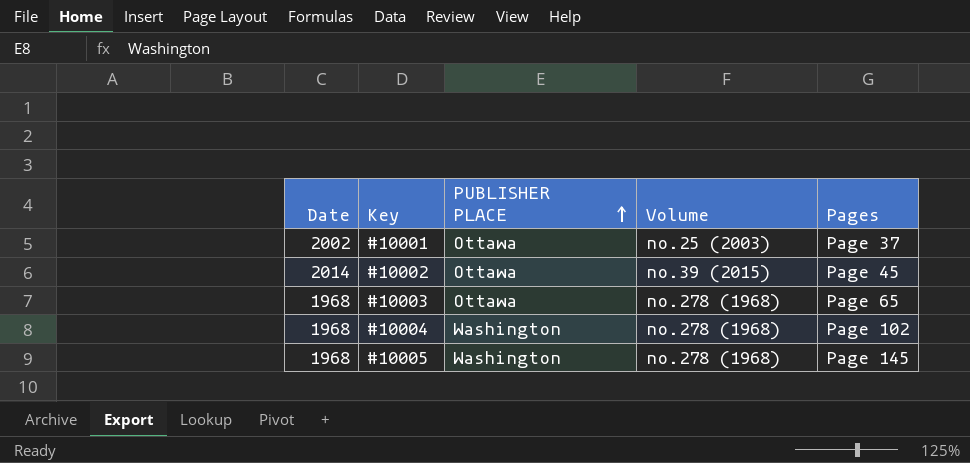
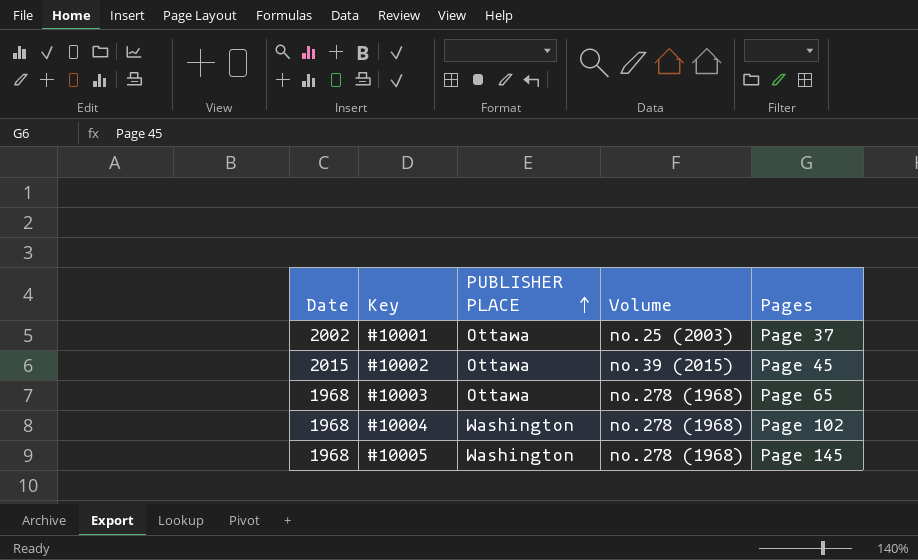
#10002 | Date: 2014 -> 2015

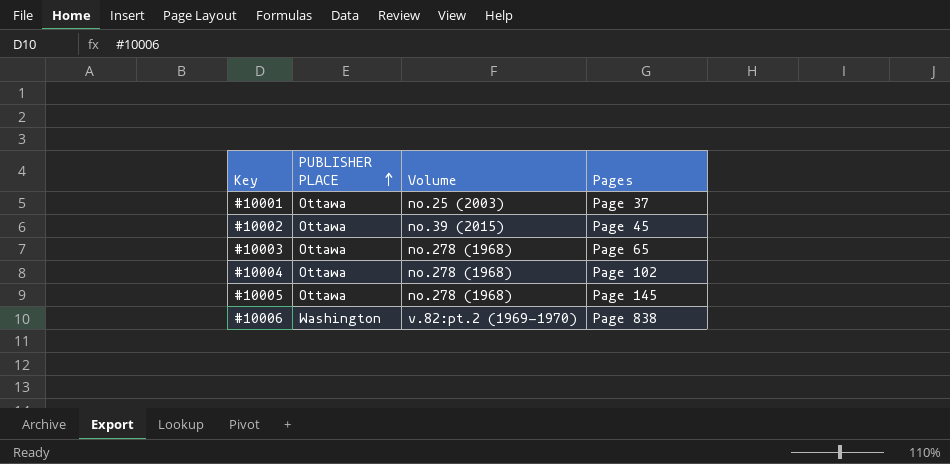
column Date | position: 1 -> none
#10004 | PUBLISHER PLACE: Washington -> Ottawa
#10005 | PUBLISHER PLACE: Washington -> Ottawa
row #10006: none -> Washington | v.82:pt.2 (1969-1970) | Page 838

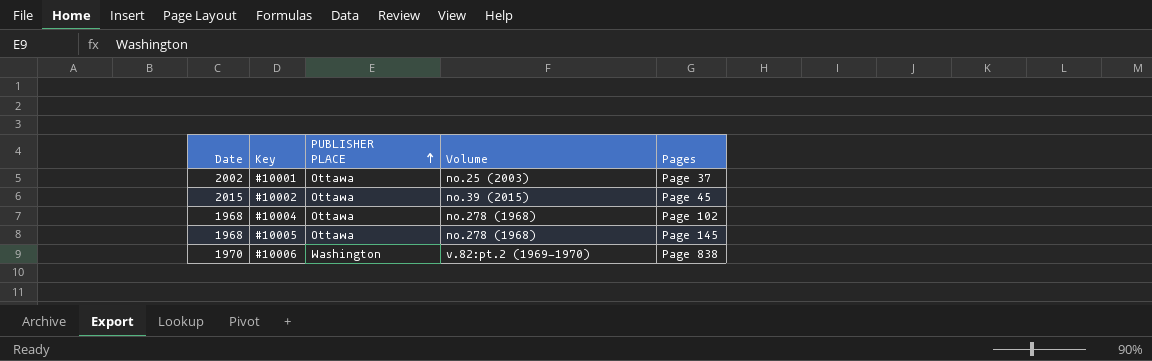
column Date | position: none -> 1
row #10003: Ottawa | no.278 (1968) | Page 65 -> none

